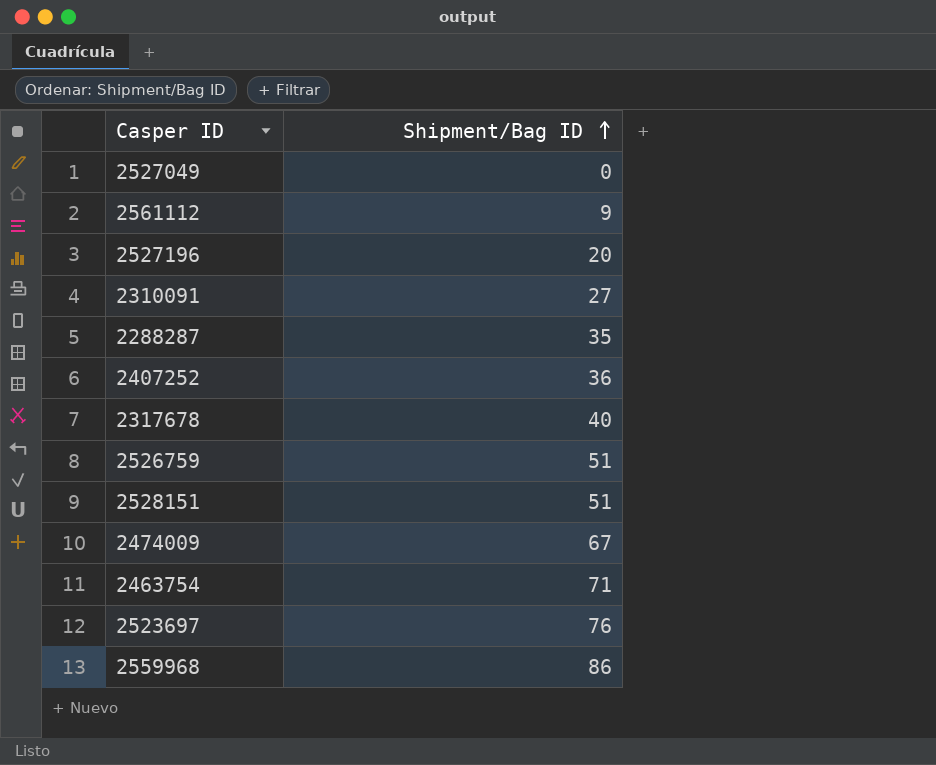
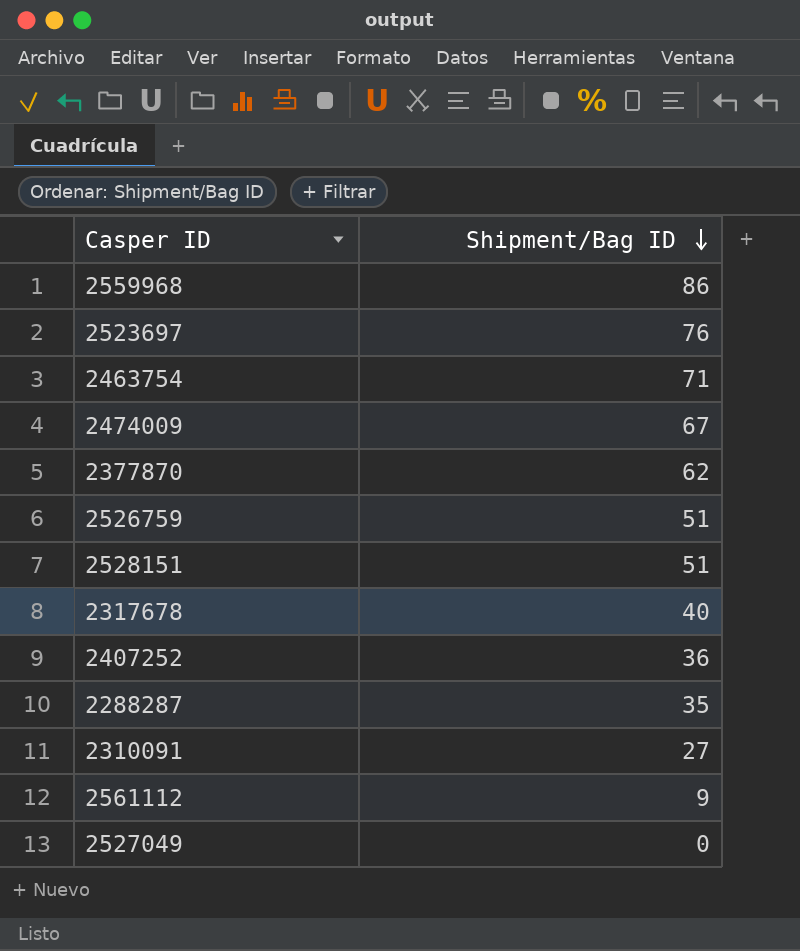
row order: Shipment/Bag ID ascending -> Shipment/Bag ID descending
row 2527196: 20 -> none
row 2377870: none -> 62

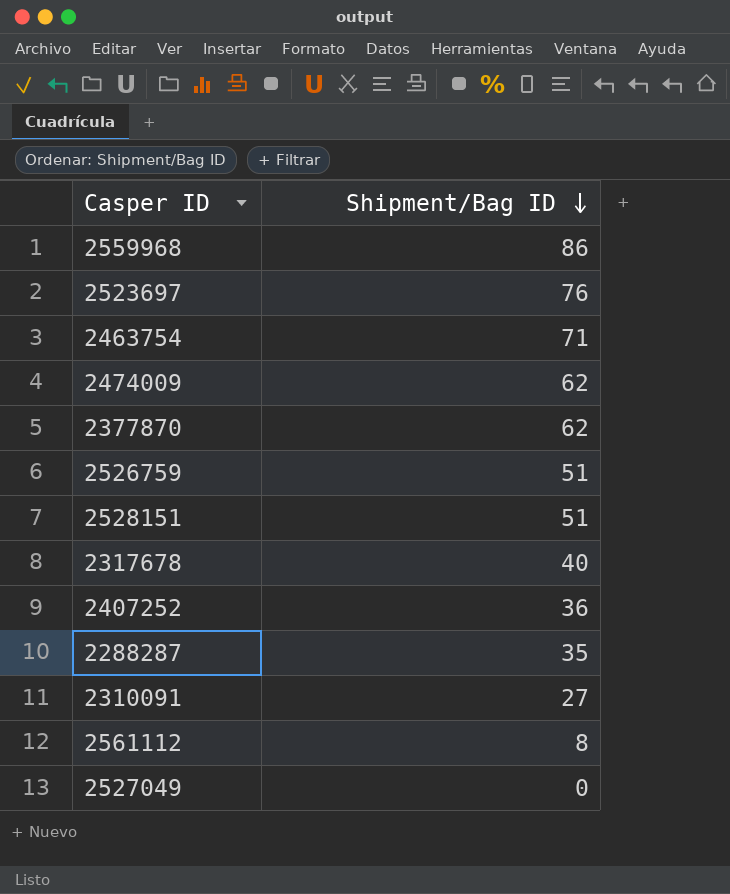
2474009 | Shipment/Bag ID: 67 -> 62
2561112 | Shipment/Bag ID: 9 -> 8

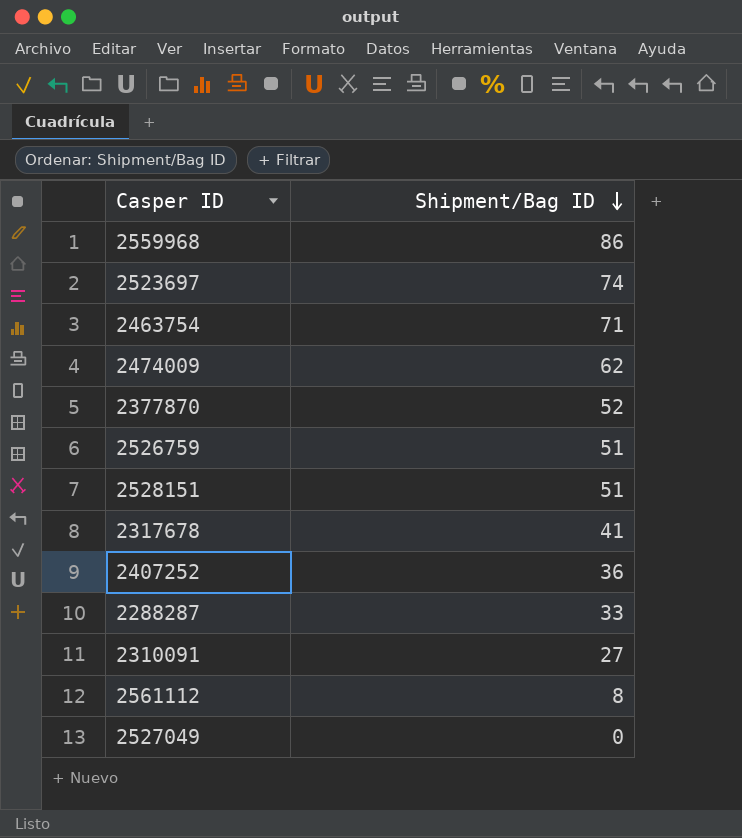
2523697 | Shipment/Bag ID: 76 -> 74
2377870 | Shipment/Bag ID: 62 -> 52
2317678 | Shipment/Bag ID: 40 -> 41
2288287 | Shipment/Bag ID: 35 -> 33

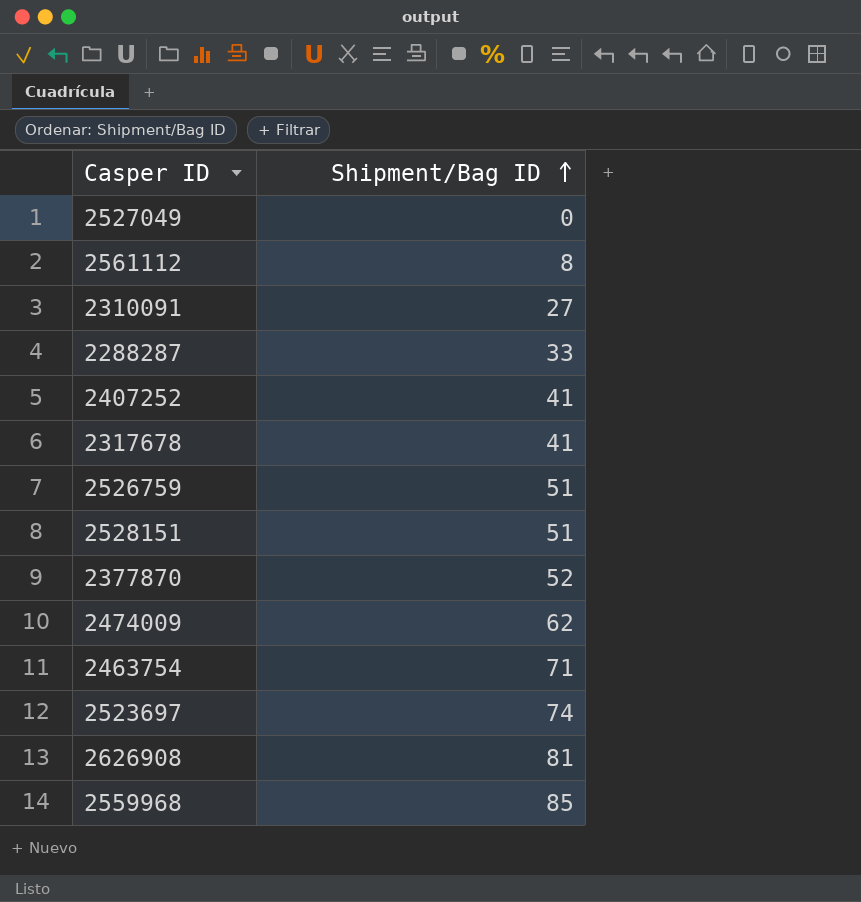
row order: Shipment/Bag ID descending -> Shipment/Bag ID ascending
2407252 | Shipment/Bag ID: 36 -> 41
row 2626908: none -> 81
2559968 | Shipment/Bag ID: 86 -> 85

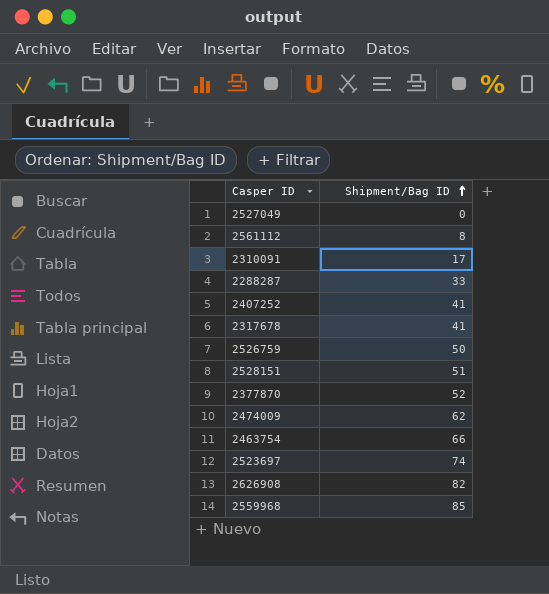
2310091 | Shipment/Bag ID: 27 -> 17
2526759 | Shipment/Bag ID: 51 -> 50
2463754 | Shipment/Bag ID: 71 -> 66
2626908 | Shipment/Bag ID: 81 -> 82

